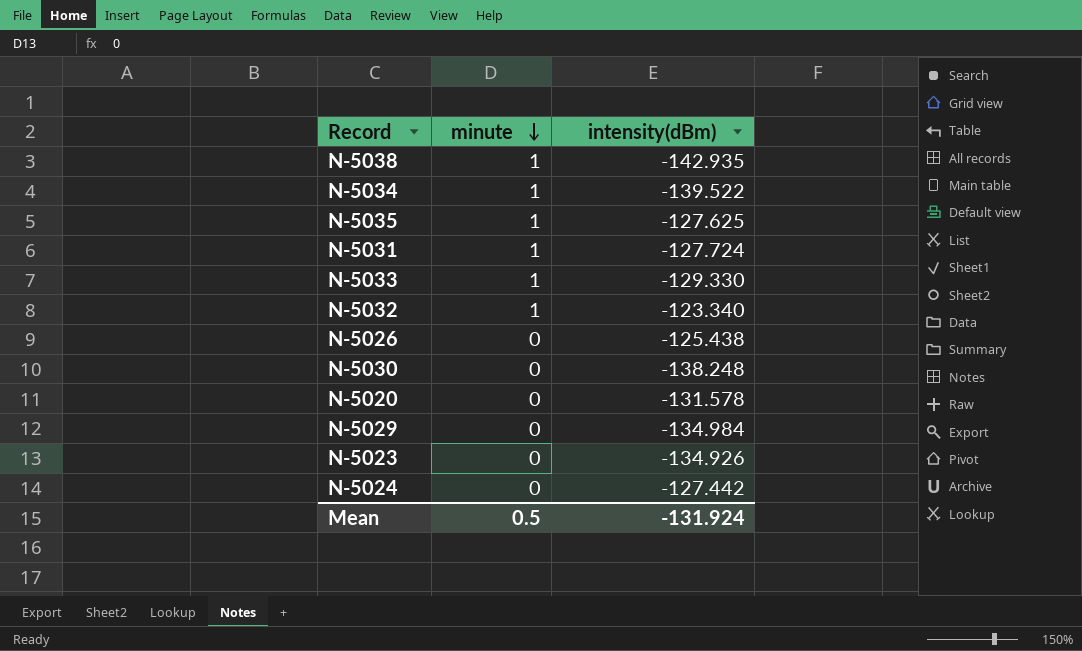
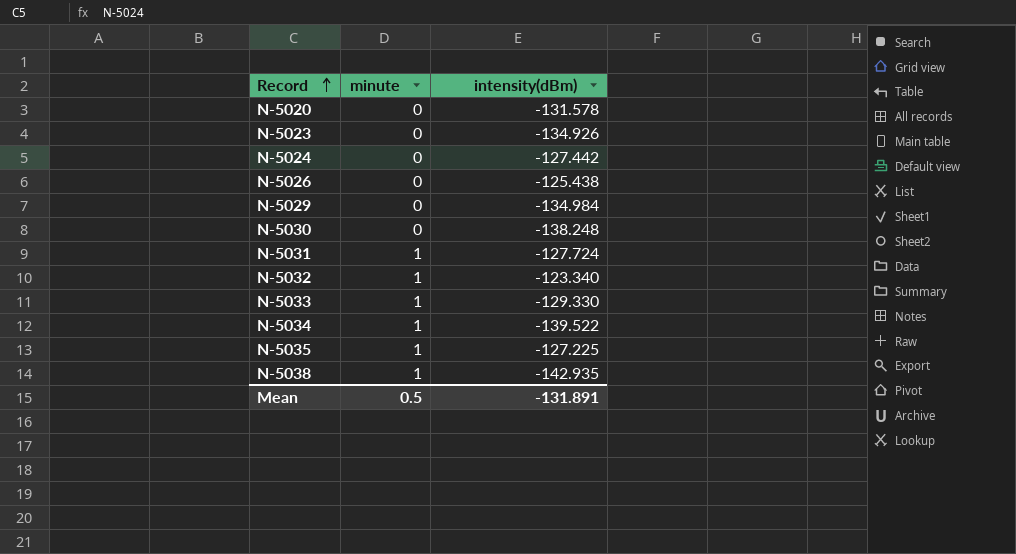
row order: minute descending -> Record ascending
N-5035 | intensity(dBm): -127.625 -> -127.225
Mean | intensity(dBm): -131.924 -> -131.891

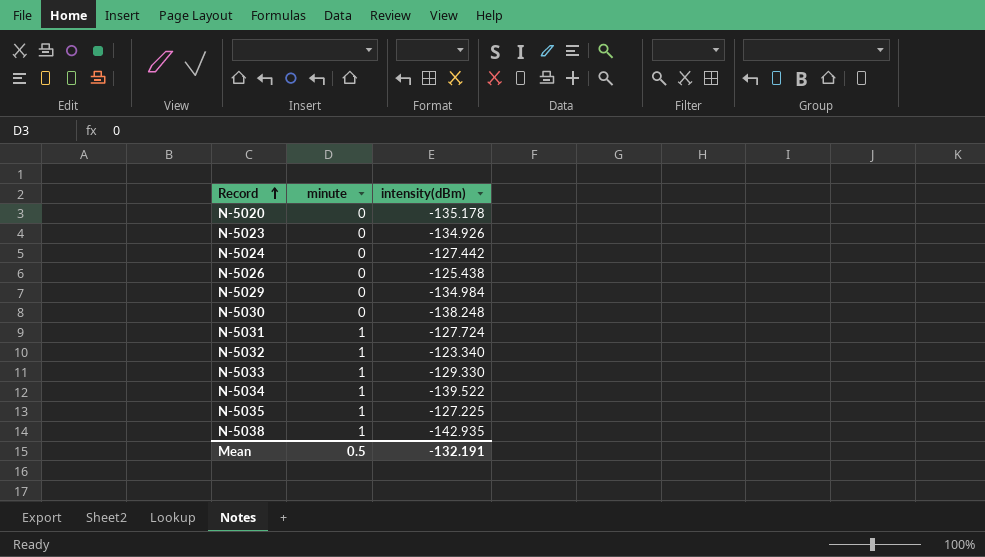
N-5020 | intensity(dBm): -131.578 -> -135.178
Mean | intensity(dBm): -131.891 -> -132.191

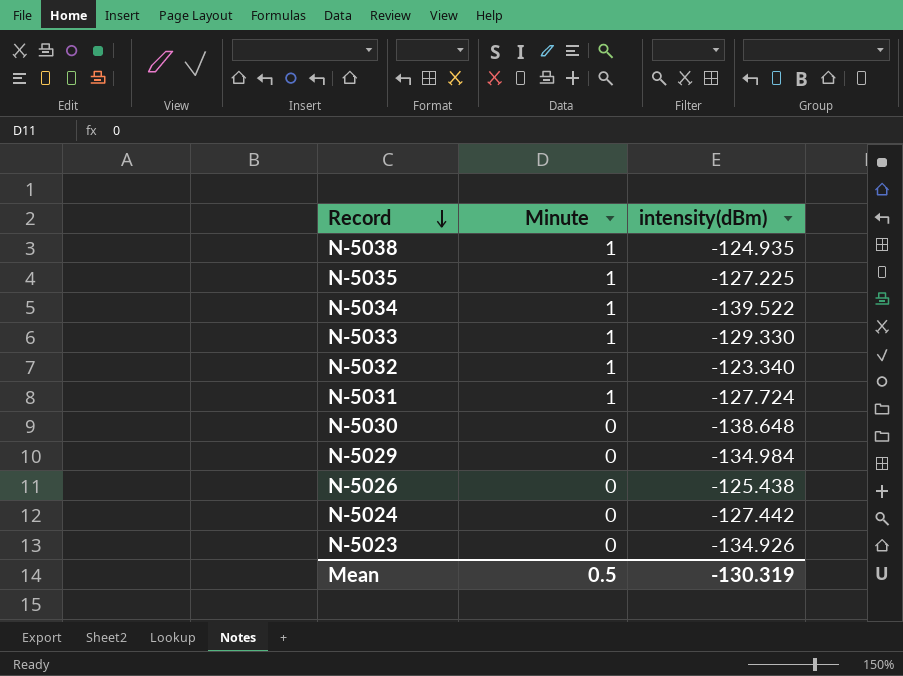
row order: Record ascending -> Record descending
column name: minute -> Minute
row N-5020: 0 | -135.178 -> none
N-5038 | intensity(dBm): -142.935 -> -124.935
N-5030 | intensity(dBm): -138.248 -> -138.648
Mean | intensity(dBm): -132.191 -> -130.319

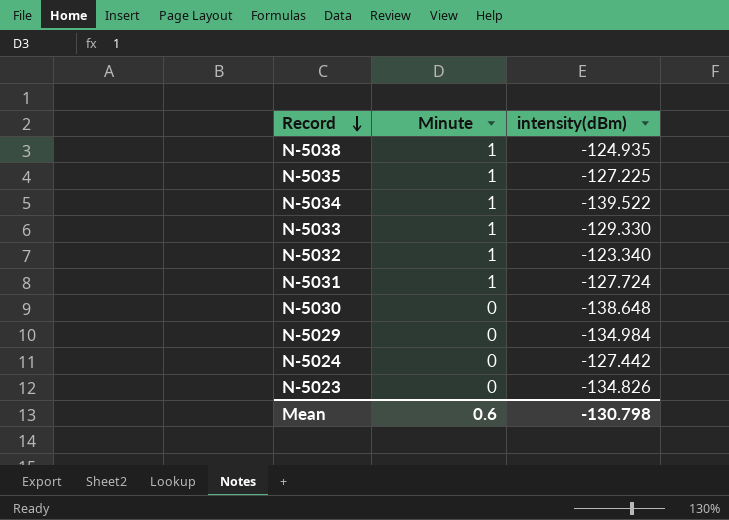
row N-5026: 0 | -125.438 -> none
N-5023 | intensity(dBm): -134.926 -> -134.826
Mean | Minute: 0.5 -> 0.6
Mean | intensity(dBm): -130.319 -> -130.798

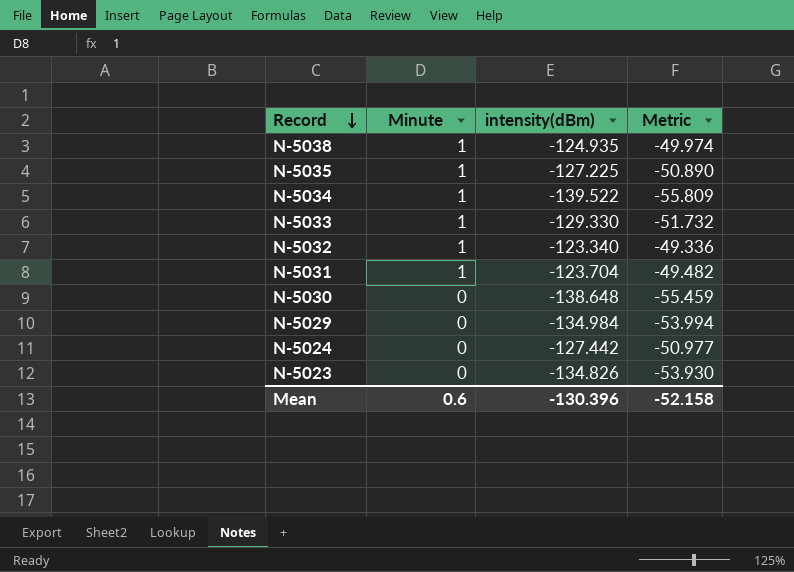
column Metric | formula: none -> [intensity(dBm)] * 0.4
N-5031 | intensity(dBm): -127.724 -> -123.704
Mean | intensity(dBm): -130.798 -> -130.396

